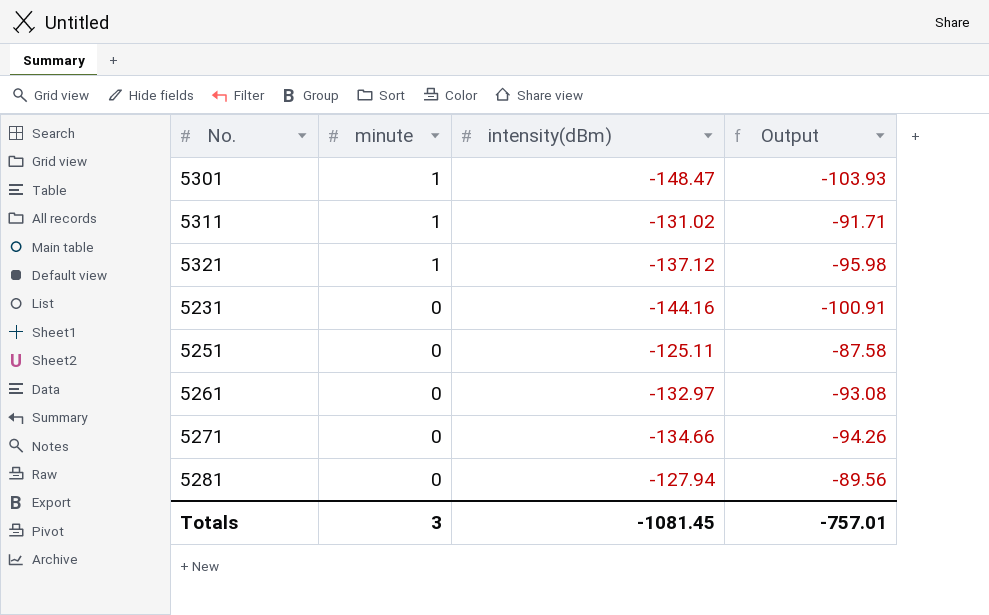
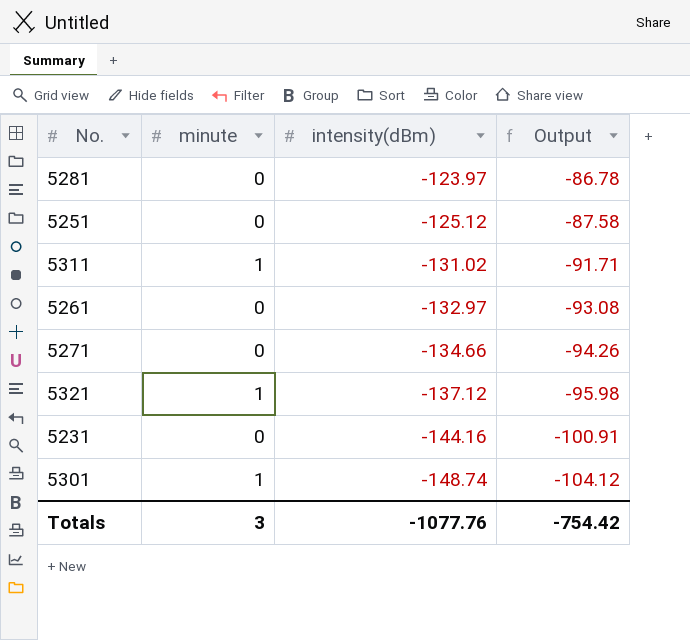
row order: minute descending -> intensity(dBm) descending
5281 | intensity(dBm): -127.94 -> -123.97
5281 | Output: -89.56 -> -86.78
5251 | intensity(dBm): -125.11 -> -125.12
5301 | intensity(dBm): -148.47 -> -148.74
5301 | Output: -103.93 -> -104.12
Totals | intensity(dBm): -1081.45 -> -1077.76
Totals | Output: -757.01 -> -754.42

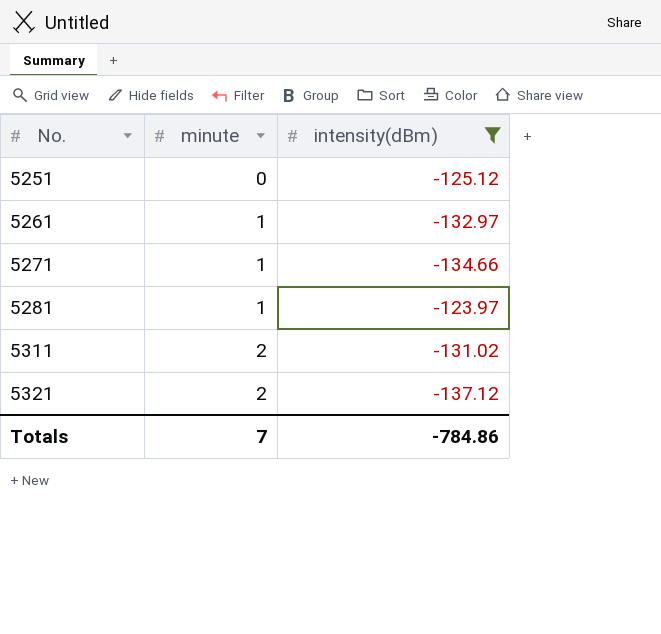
filter: none -> intensity(dBm) >= -137.12
row order: intensity(dBm) descending -> No. ascending
column Output | formula: [intensity(dBm)] * 0.7 -> none
5261 | minute: 0 -> 1
5271 | minute: 0 -> 1
5281 | minute: 0 -> 1
5311 | minute: 1 -> 2
5321 | minute: 1 -> 2
Totals | minute: 3 -> 7
Totals | intensity(dBm): -1077.76 -> -784.86

